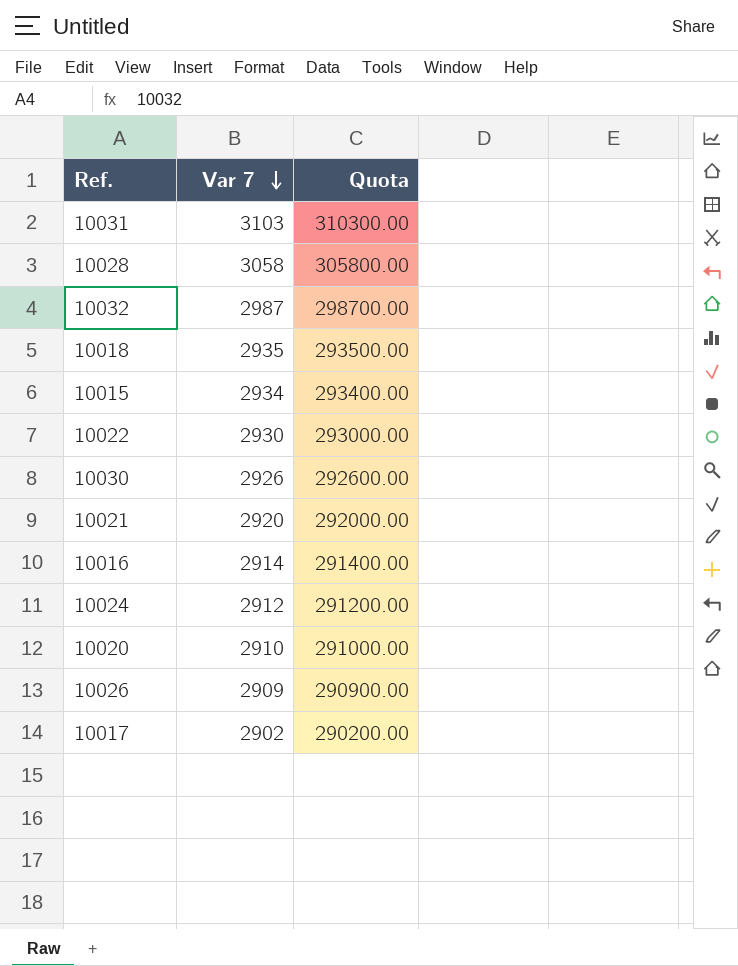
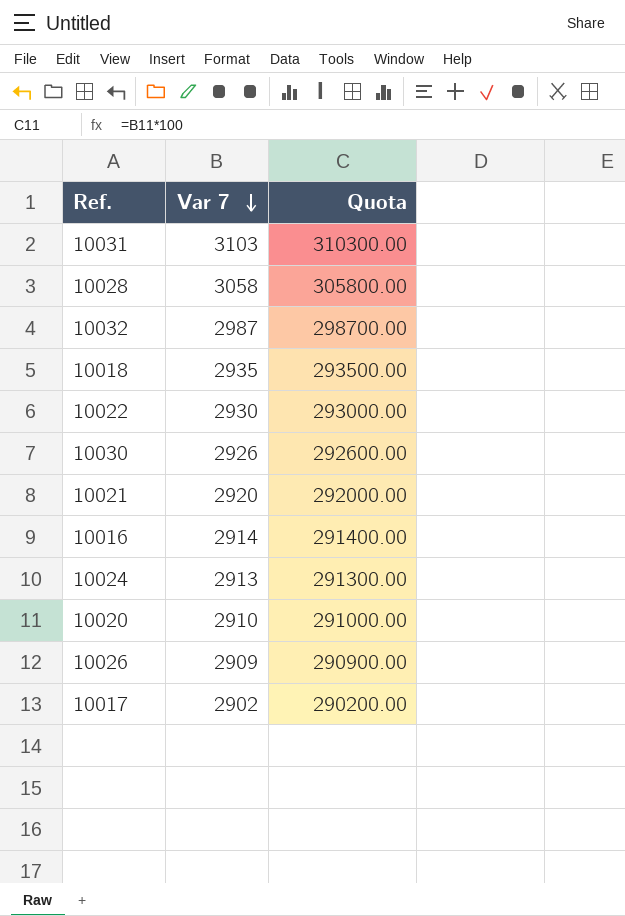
row 10015: 2934 | 293400.00 -> none
10024 | Var 7: 2912 -> 2913
10024 | Quota: 291200.00 -> 291300.00

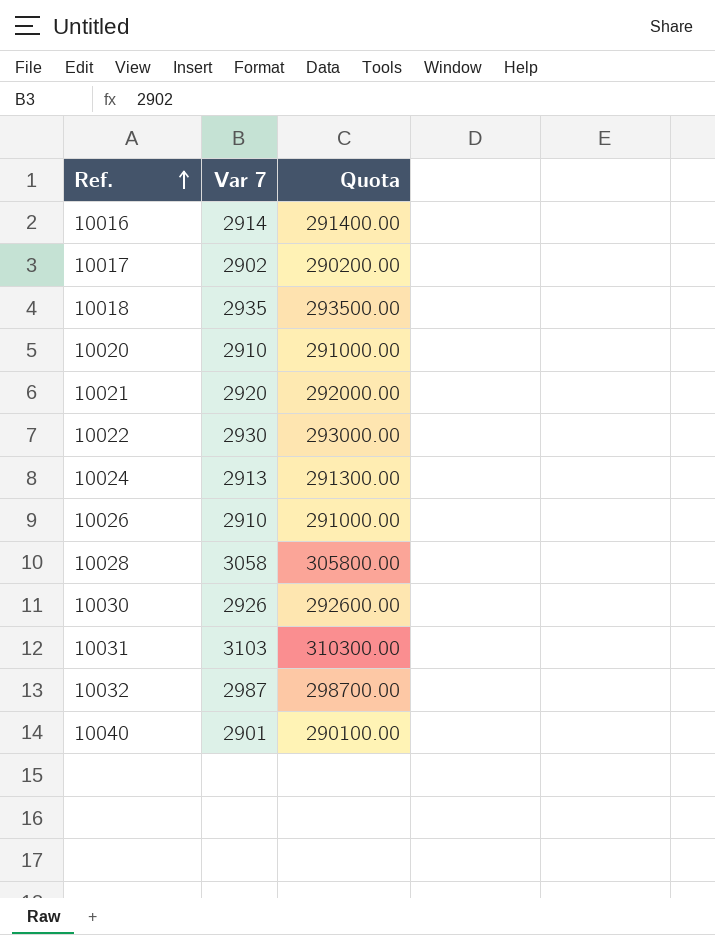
row order: Var 7 descending -> Ref. ascending
10026 | Var 7: 2909 -> 2910
10026 | Quota: 290900.00 -> 291000.00
row 10040: none -> 2901 | 290100.00

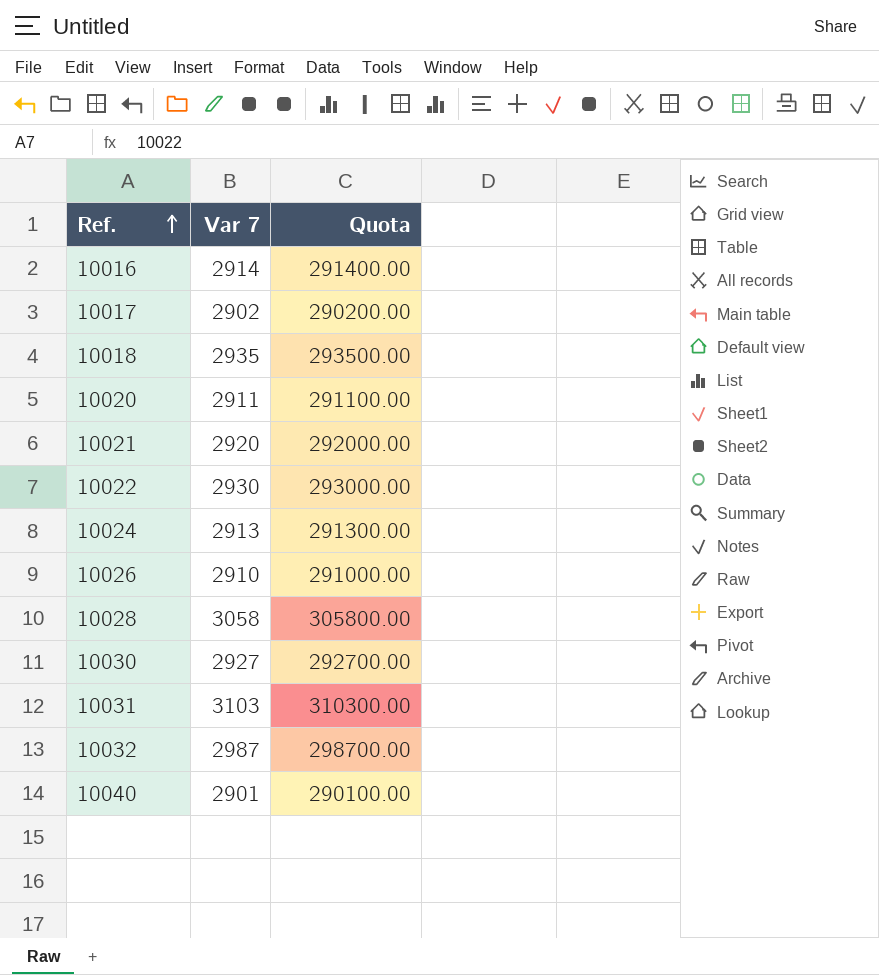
10020 | Var 7: 2910 -> 2911
10020 | Quota: 291000.00 -> 291100.00
10030 | Var 7: 2926 -> 2927
10030 | Quota: 292600.00 -> 292700.00

